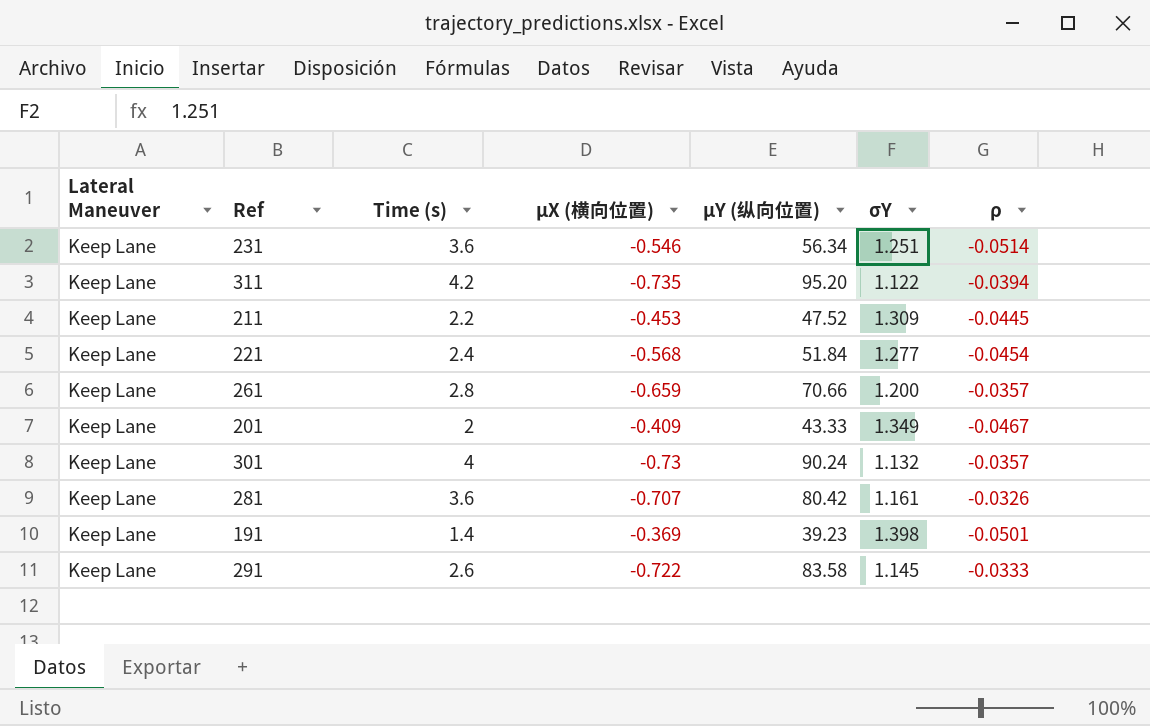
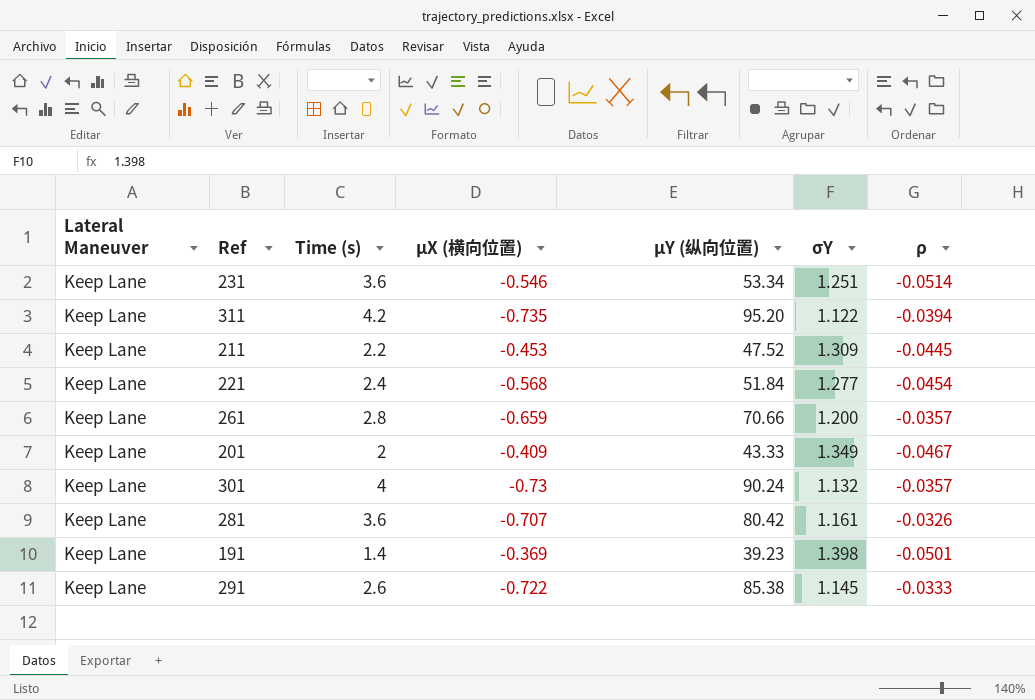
231 | μY (纵向位置): 56.34 -> 53.34
291 | μY (纵向位置): 83.58 -> 85.38

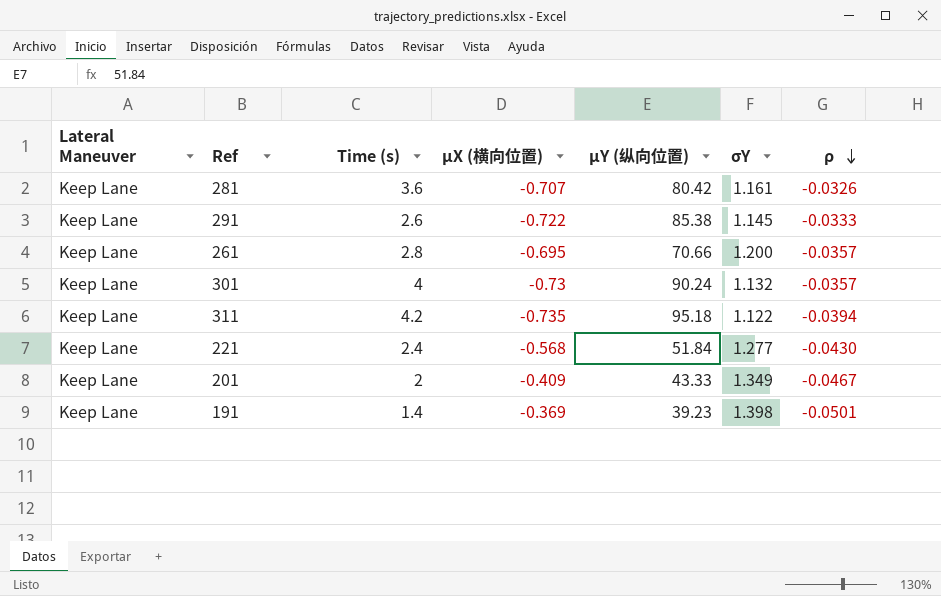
row order: none -> ρ descending
row 231: Keep Lane | 3.6 | -0.546 | 53.34 | 1.251 | -0.0514 -> none
row 211: Keep Lane | 2.2 | -0.453 | 47.52 | 1.309 | -0.0445 -> none
261 | μX (横向位置): -0.659 -> -0.695
311 | μY (纵向位置): 95.20 -> 95.18
221 | ρ: -0.0454 -> -0.0430

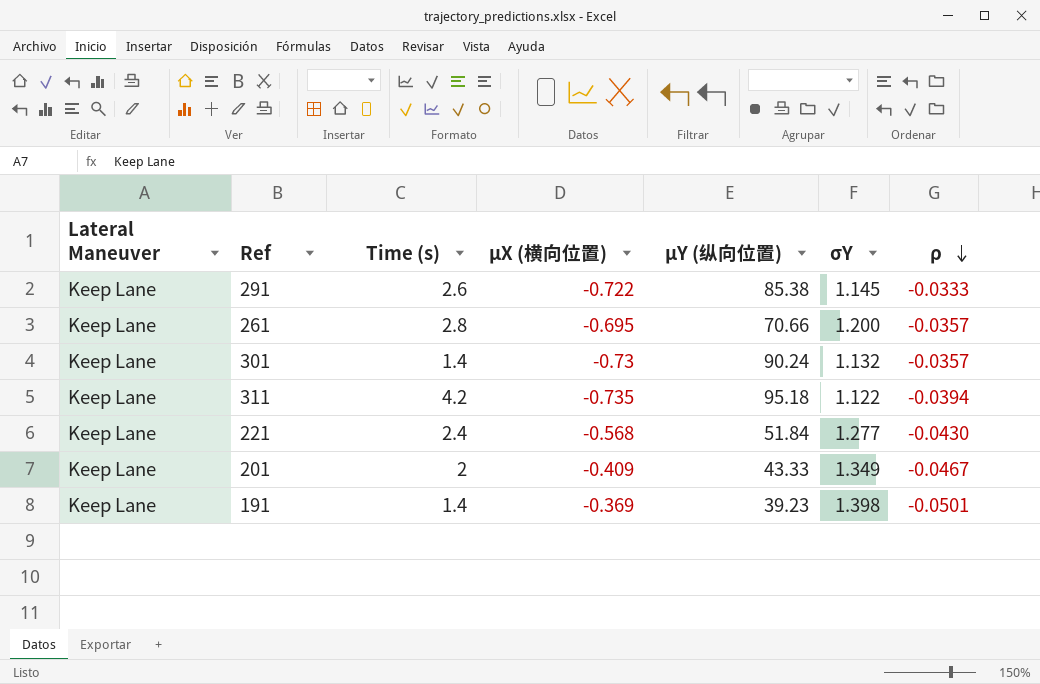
row 281: Keep Lane | 3.6 | -0.707 | 80.42 | 1.161 | -0.0326 -> none
301 | Time (s): 4 -> 1.4

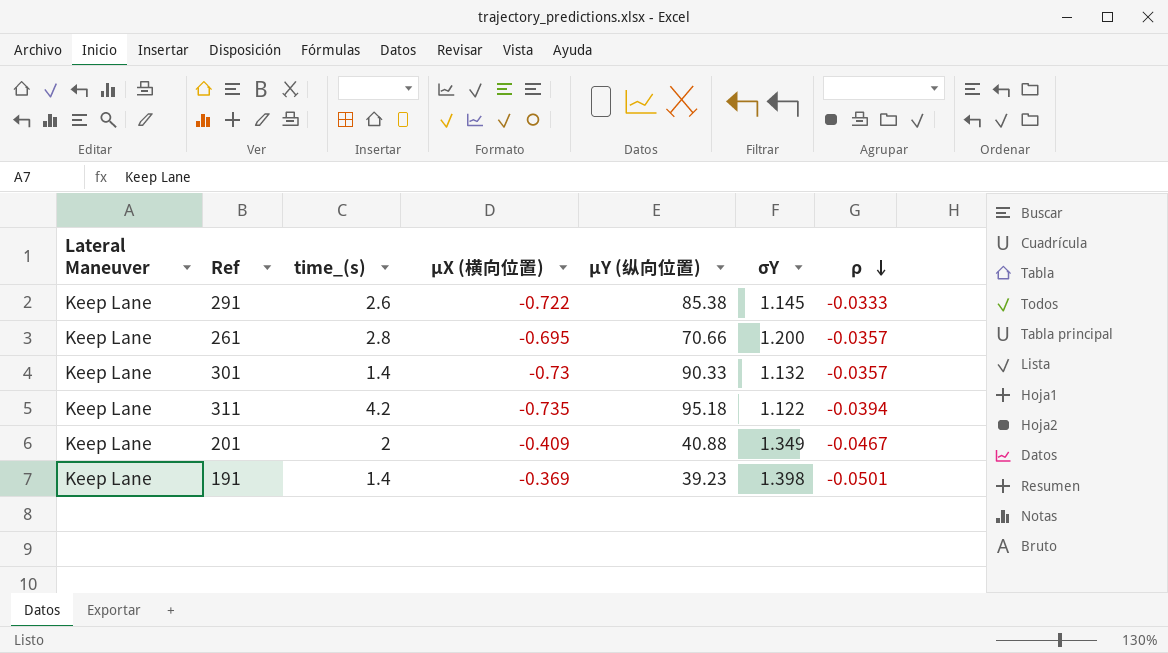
column name: Time (s) -> time_(s)
row 221: Keep Lane | 2.4 | -0.568 | 51.84 | 1.277 | -0.0430 -> none
301 | μY (纵向位置): 90.24 -> 90.33
201 | μY (纵向位置): 43.33 -> 40.88

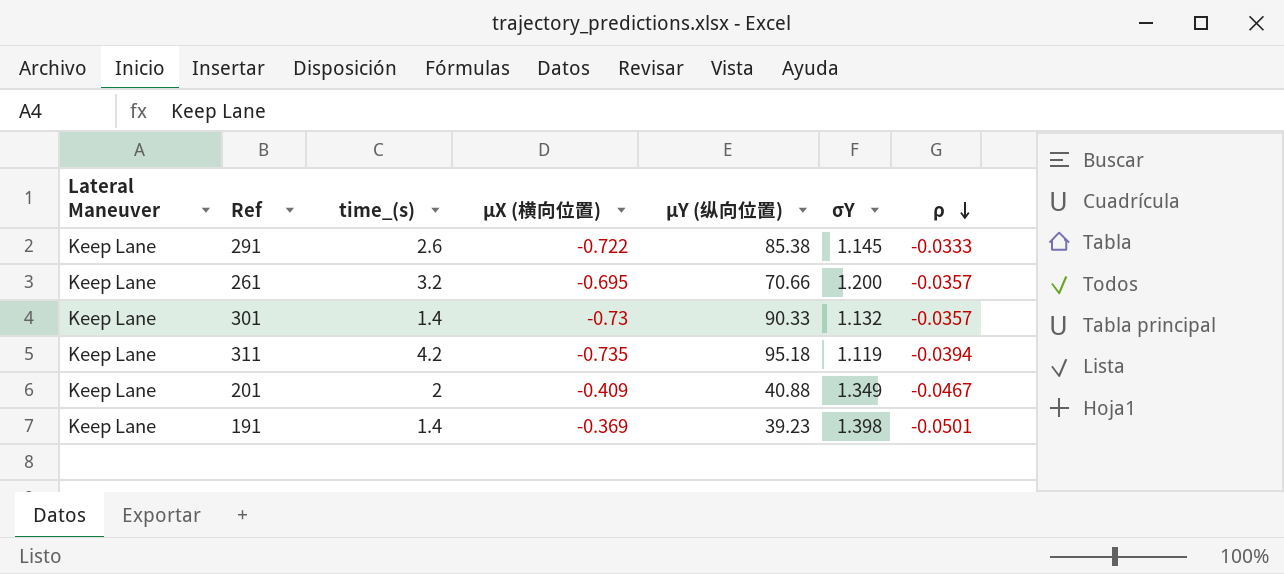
261 | time_(s): 2.8 -> 3.2
311 | σY: 1.122 -> 1.119

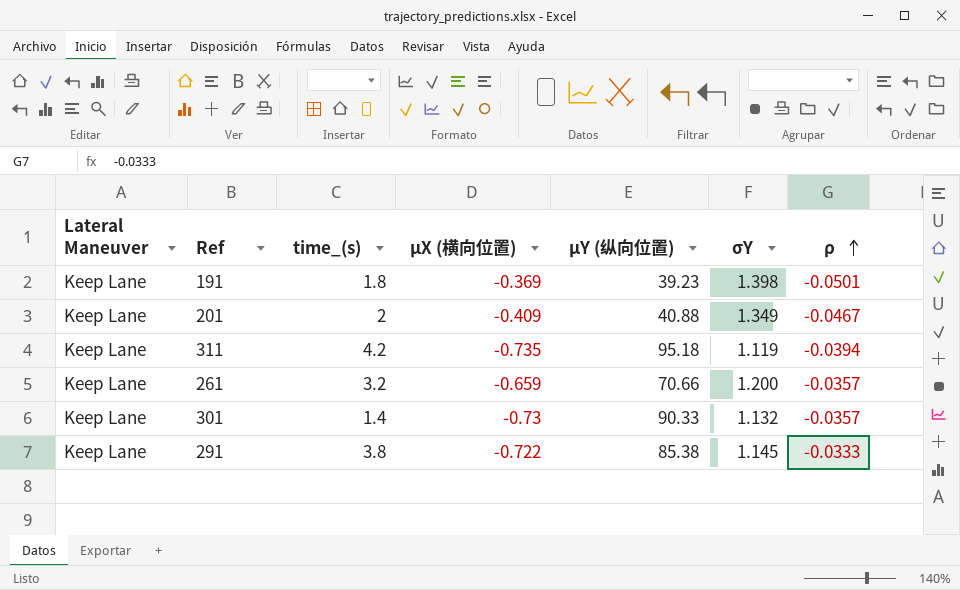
row order: ρ descending -> ρ ascending
191 | time_(s): 1.4 -> 1.8
261 | μX (横向位置): -0.695 -> -0.659
291 | time_(s): 2.6 -> 3.8

